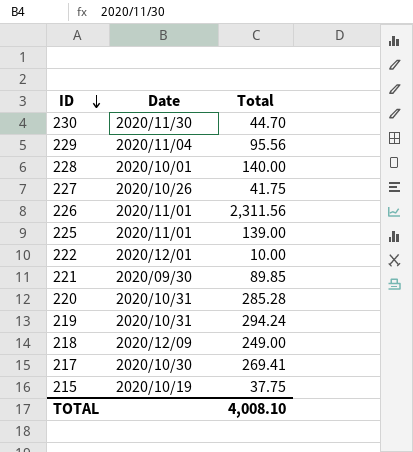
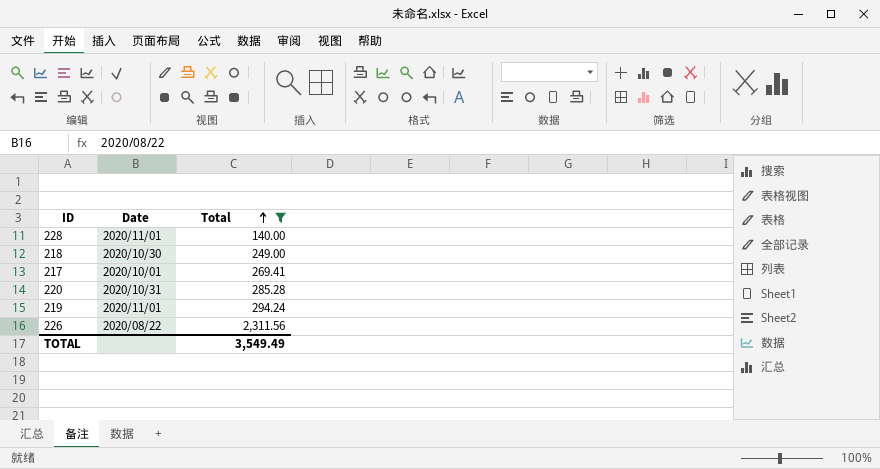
filter: none -> Total >= 140.00
row order: ID descending -> Total ascending
228 | Date: 2020/10/01 -> 2020/11/01
218 | Date: 2020/12/09 -> 2020/10/30
217 | Date: 2020/10/30 -> 2020/10/01
219 | Date: 2020/10/31 -> 2020/11/01
226 | Date: 2020/11/01 -> 2020/08/22
TOTAL | Total: 4,008.10 -> 3,549.49

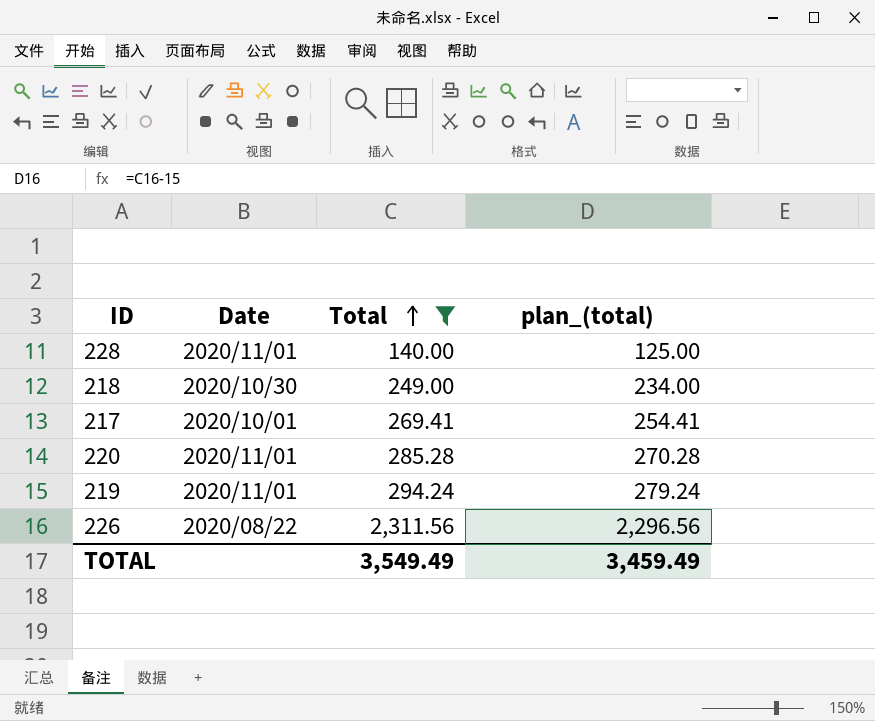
column plan_(total) | formula: none -> [Total] - 15
220 | Date: 2020/10/31 -> 2020/11/01

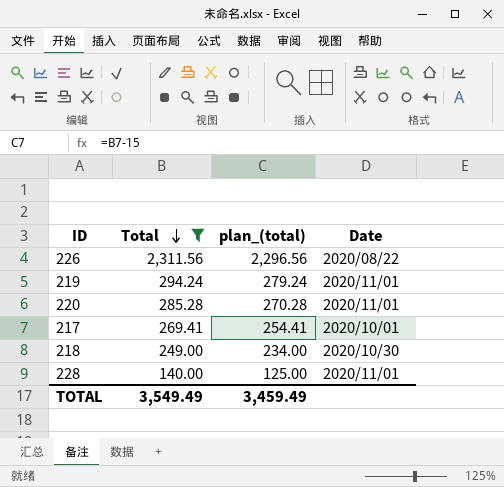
row order: Total ascending -> Total descending
column Date | position: 2 -> 4

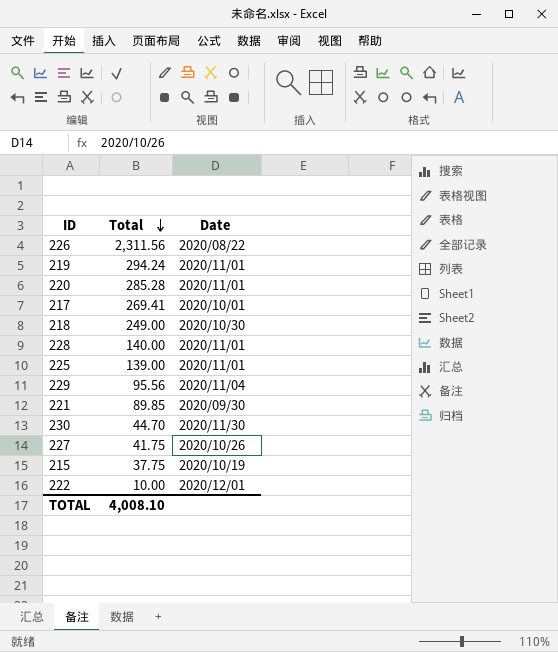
filter: Total >= 140.00 -> none
column plan_(total) | formula: [Total] - 15 -> none
TOTAL | Total: 3,549.49 -> 4,008.10

